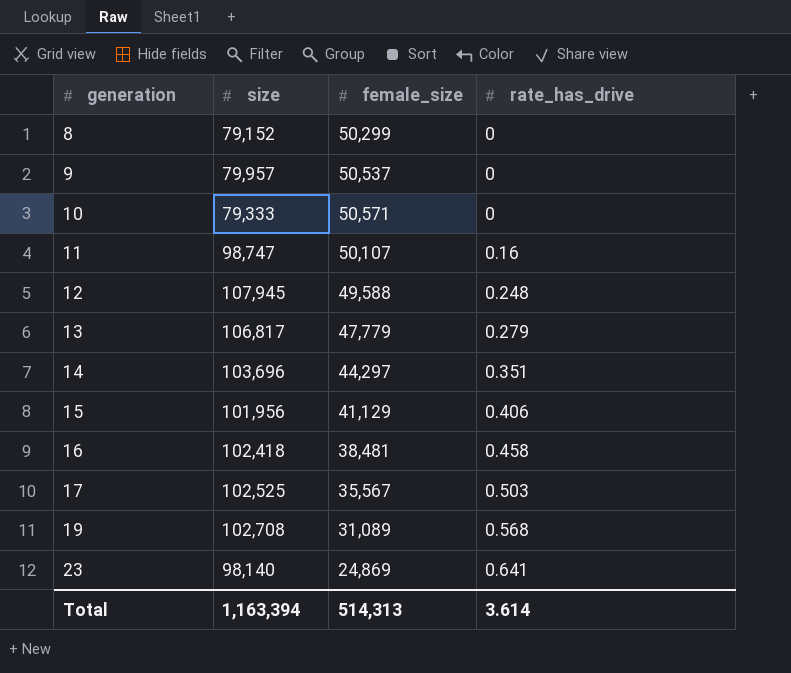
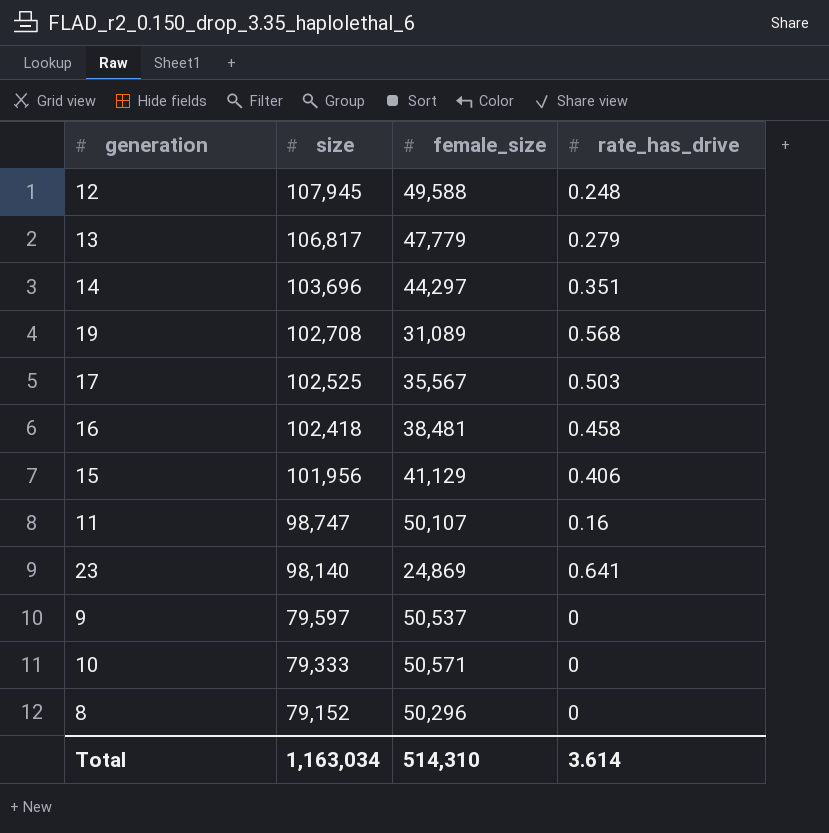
row order: generation ascending -> size descending
9 | size: 79,957 -> 79,597
8 | female_size: 50,299 -> 50,296
Total | size: 1,163,394 -> 1,163,034
Total | female_size: 514,313 -> 514,310

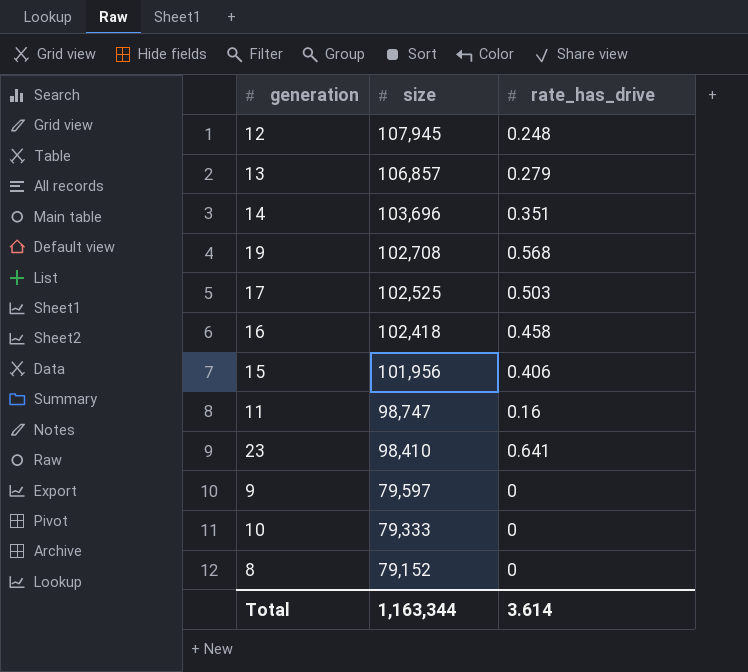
column female_size | position: 3 -> none
13 | size: 106,817 -> 106,857
23 | size: 98,140 -> 98,410
Total | size: 1,163,034 -> 1,163,344

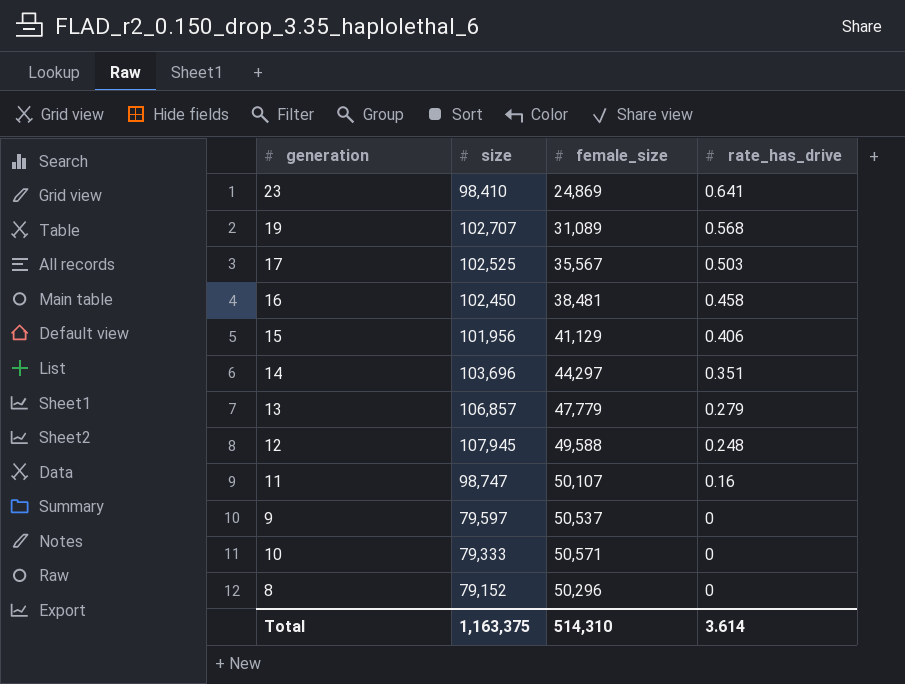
row order: size descending -> rate_has_drive descending
column female_size | position: none -> 3
19 | size: 102,708 -> 102,707
16 | size: 102,418 -> 102,450
Total | size: 1,163,344 -> 1,163,375

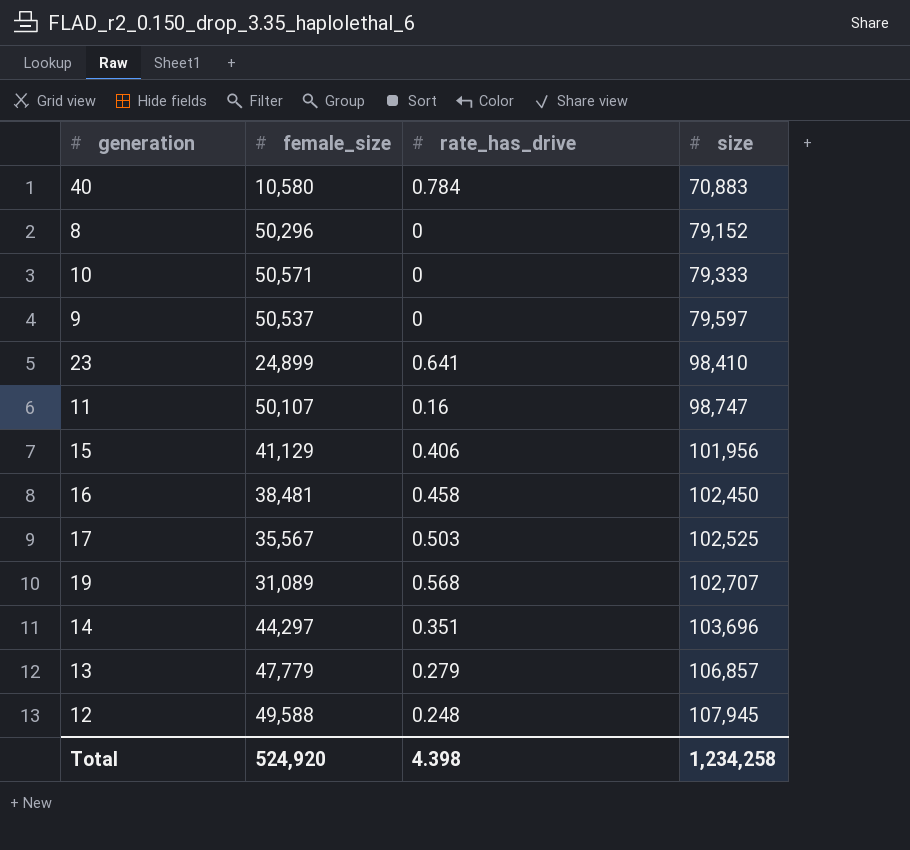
row order: rate_has_drive descending -> size ascending
column size | position: 2 -> 4
row 40: none -> 10,580 | 0.784 | 70,883
23 | female_size: 24,869 -> 24,899
Total | female_size: 514,310 -> 524,920
Total | rate_has_drive: 3.614 -> 4.398
Total | size: 1,163,375 -> 1,234,258

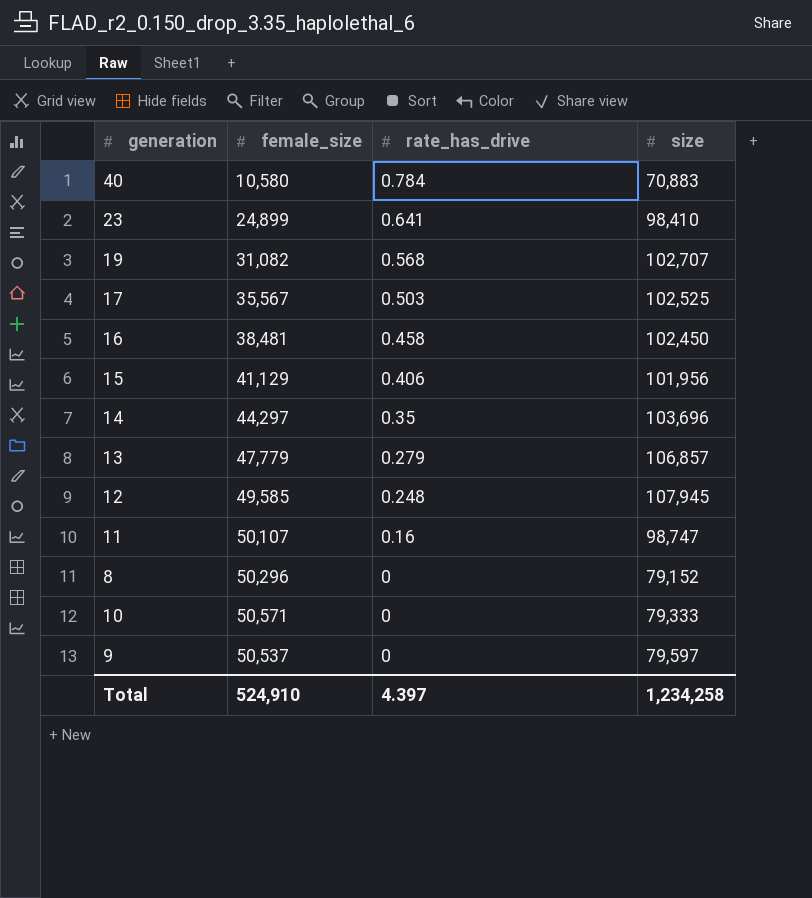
row order: size ascending -> rate_has_drive descending
19 | female_size: 31,089 -> 31,082
14 | rate_has_drive: 0.351 -> 0.35
12 | female_size: 49,588 -> 49,585
Total | female_size: 524,920 -> 524,910
Total | rate_has_drive: 4.398 -> 4.397

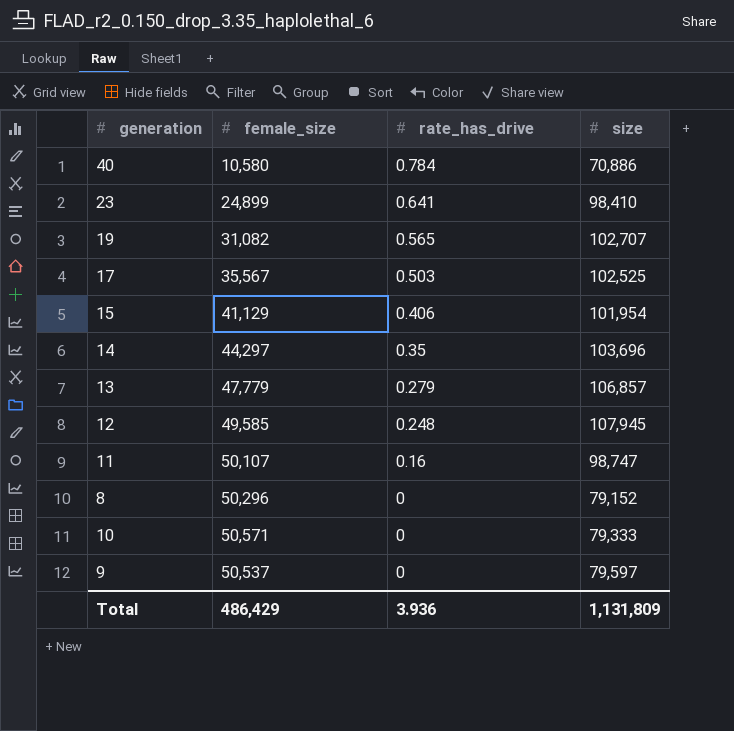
row 16: 38,481 | 0.458 | 102,450 -> none
40 | size: 70,883 -> 70,886
19 | rate_has_drive: 0.568 -> 0.565
15 | size: 101,956 -> 101,954
Total | female_size: 524,910 -> 486,429
Total | rate_has_drive: 4.397 -> 3.936
Total | size: 1,234,258 -> 1,131,809

